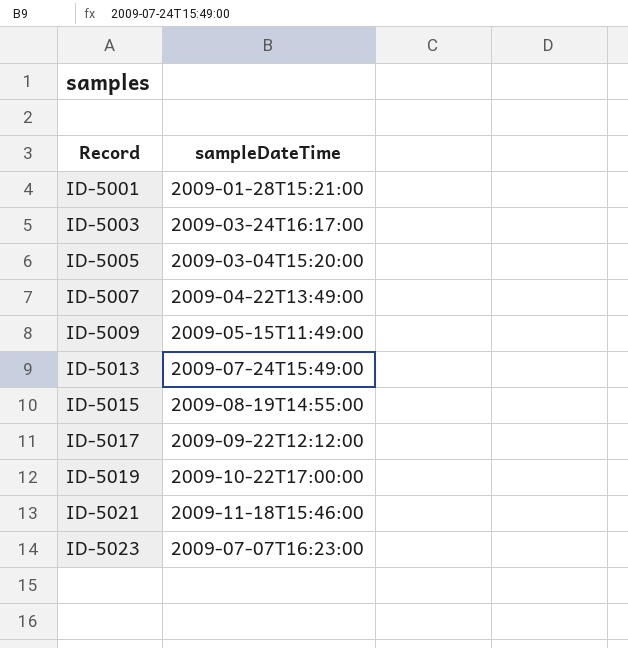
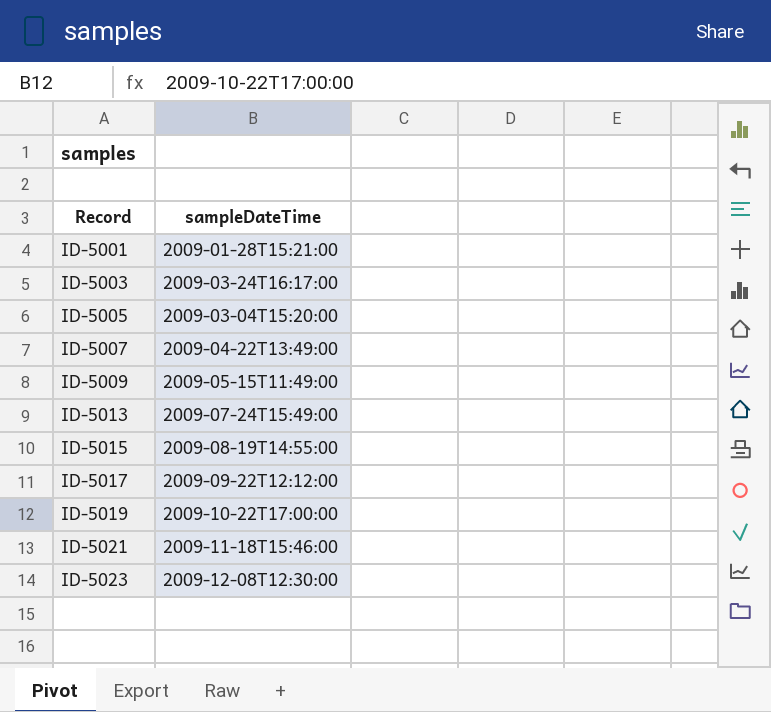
ID-5023 | sampleDateTime: 2009-07-07T16:23:00 -> 2009-12-08T12:30:00

